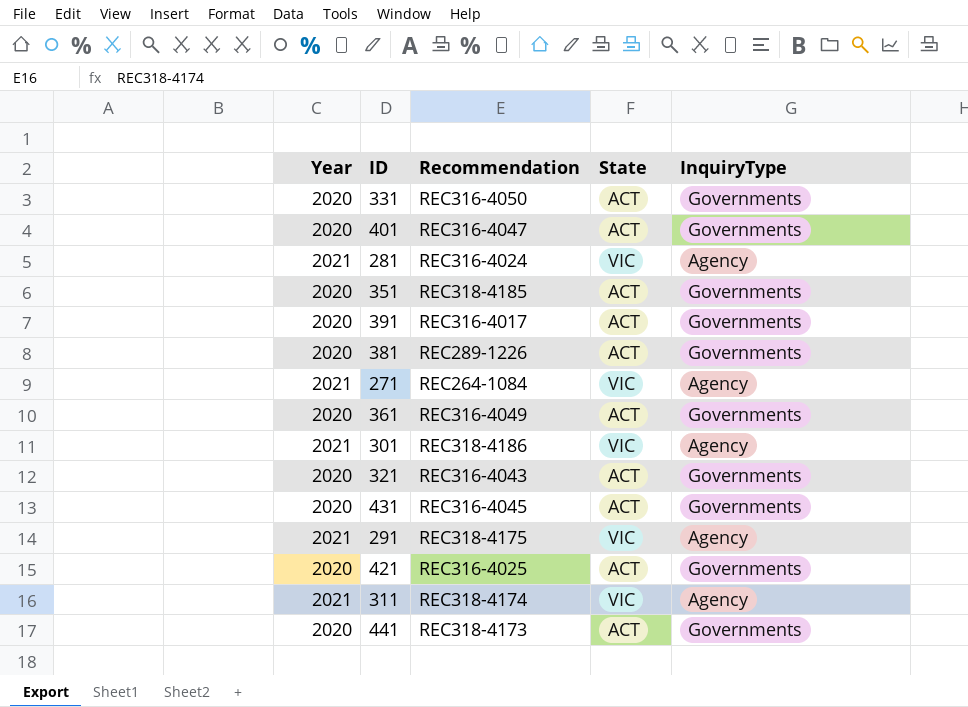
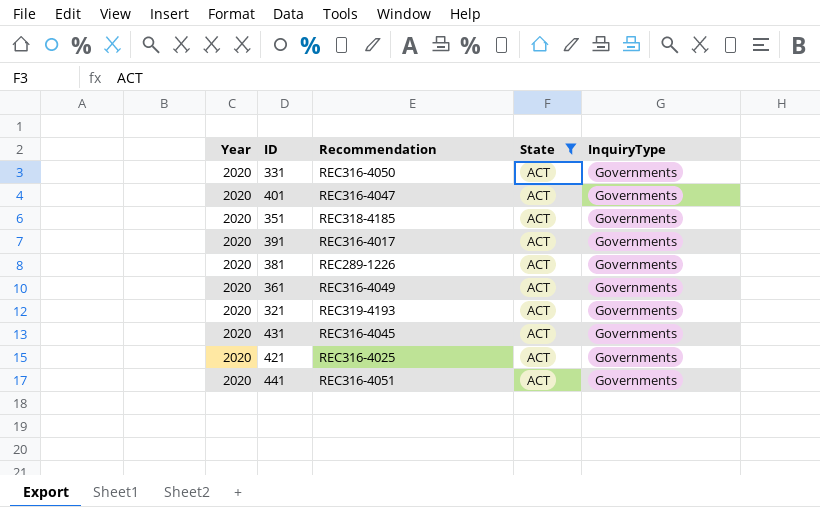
filter: none -> State = ACT
321 | Recommendation: REC316-4043 -> REC319-4193
441 | Recommendation: REC318-4173 -> REC316-4051

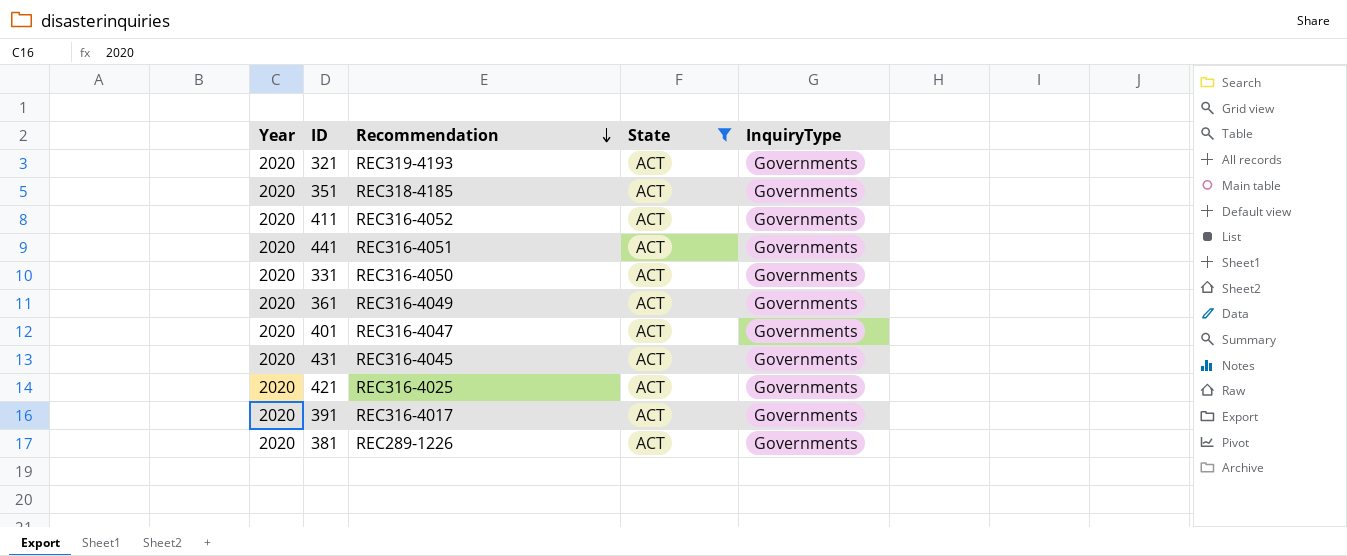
row order: none -> Recommendation descending
row 411: none -> 2020 | REC316-4052 | ACT | Governments

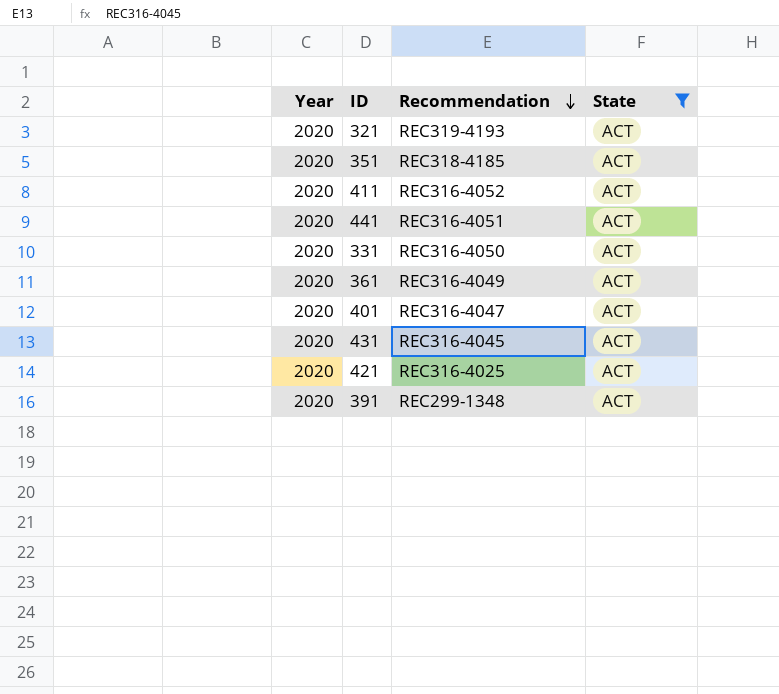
column InquiryType | position: 5 -> none
row 381: 2020 | REC289-1226 | ACT | Governments -> none
391 | Recommendation: REC316-4017 -> REC299-1348

